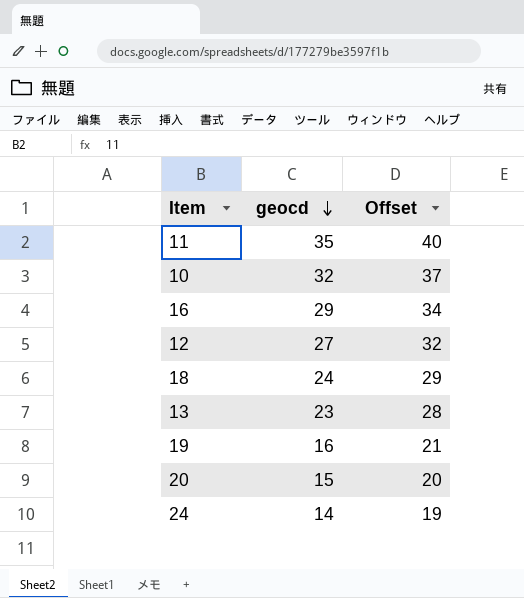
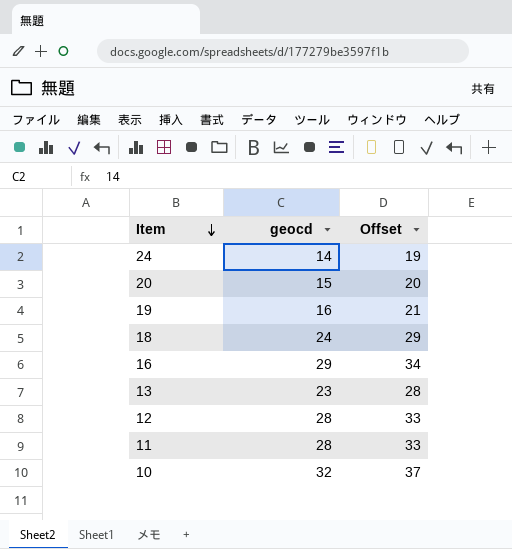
row order: geocd descending -> Item descending
12 | geocd: 27 -> 28
12 | Offset: 32 -> 33
11 | geocd: 35 -> 28
11 | Offset: 40 -> 33

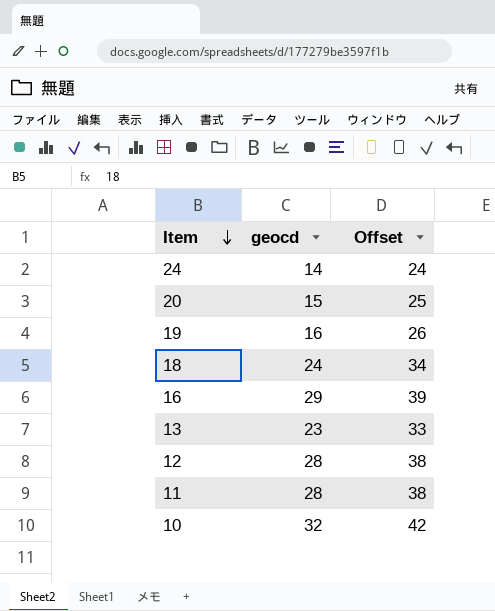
column Offset | formula: [geocd] + 5 -> [geocd] + 10

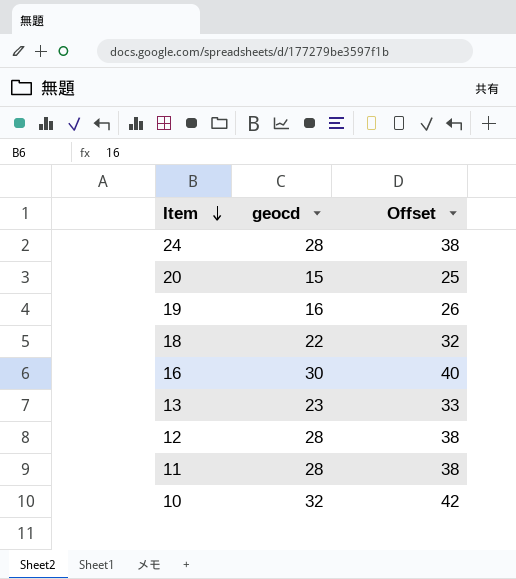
24 | geocd: 14 -> 28
24 | Offset: 24 -> 38
18 | geocd: 24 -> 22
18 | Offset: 34 -> 32
16 | geocd: 29 -> 30
16 | Offset: 39 -> 40

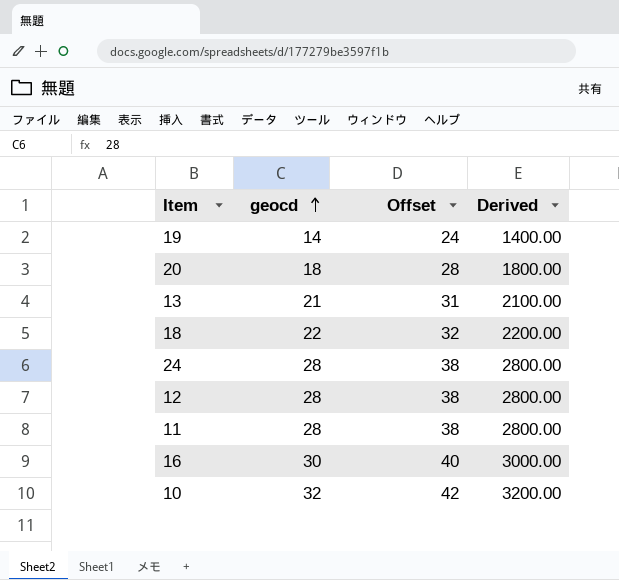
row order: Item descending -> geocd ascending
column Derived | formula: none -> [geocd] * 100
19 | geocd: 16 -> 14
19 | Offset: 26 -> 24
20 | geocd: 15 -> 18
20 | Offset: 25 -> 28
13 | geocd: 23 -> 21
13 | Offset: 33 -> 31

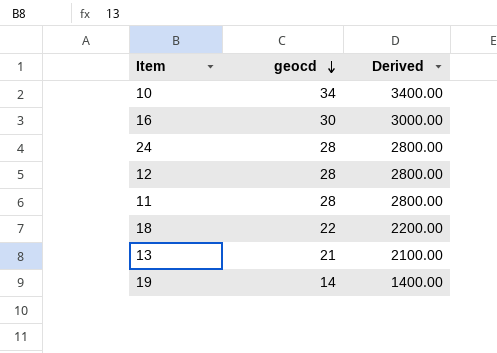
row order: geocd ascending -> geocd descending
column Offset | formula: [geocd] + 10 -> none
row 20: 18 | 28 | 1800.00 -> none
10 | geocd: 32 -> 34
10 | Derived: 3200.00 -> 3400.00

